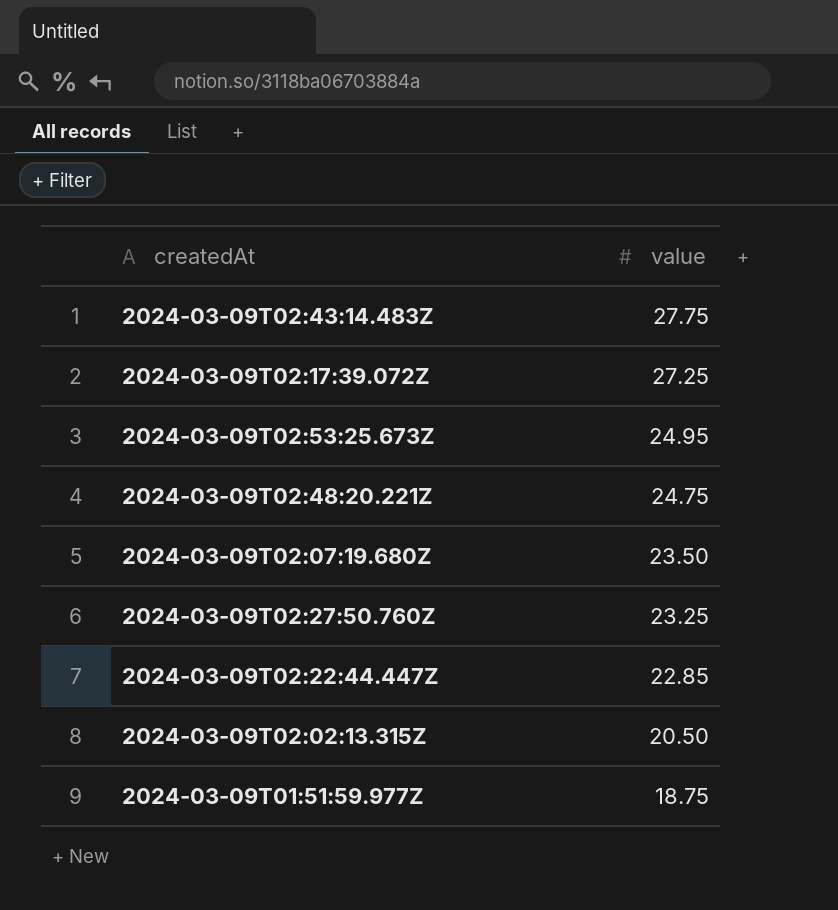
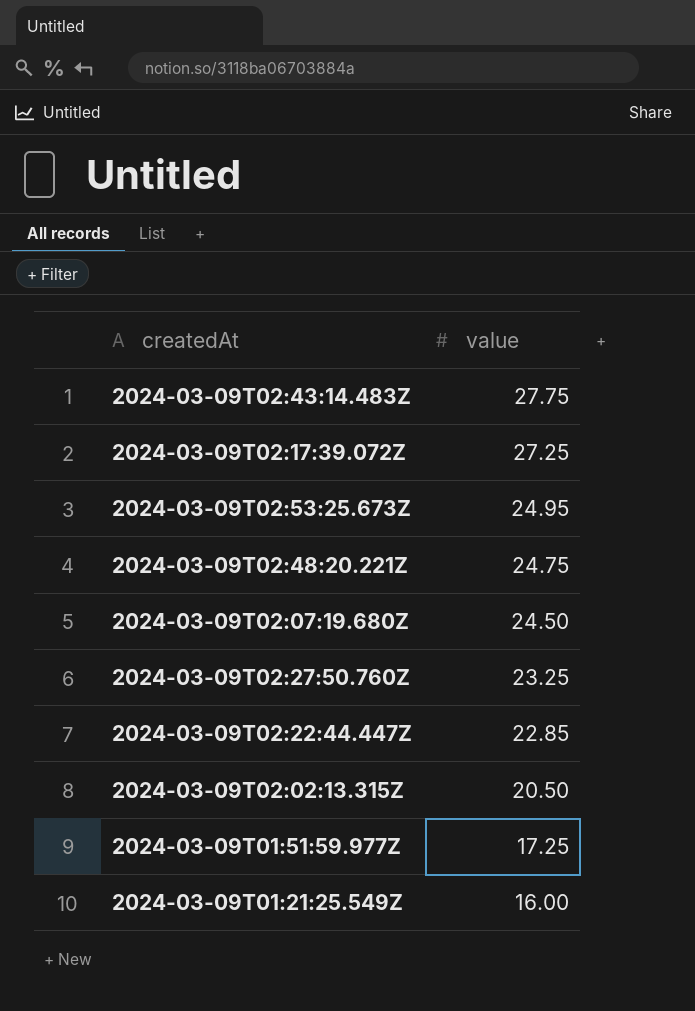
2024-03-09T02:07:19.680Z | value: 23.50 -> 24.50
2024-03-09T01:51:59.977Z | value: 18.75 -> 17.25
row 2024-03-09T01:21:25.549Z: none -> 16.00

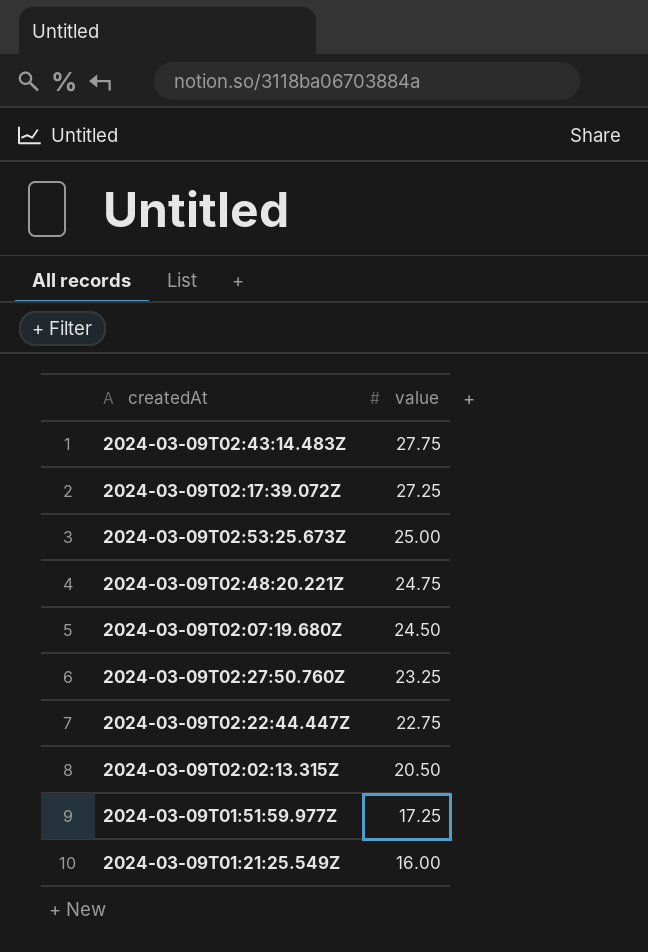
2024-03-09T02:53:25.673Z | value: 24.95 -> 25.00
2024-03-09T02:22:44.447Z | value: 22.85 -> 22.75

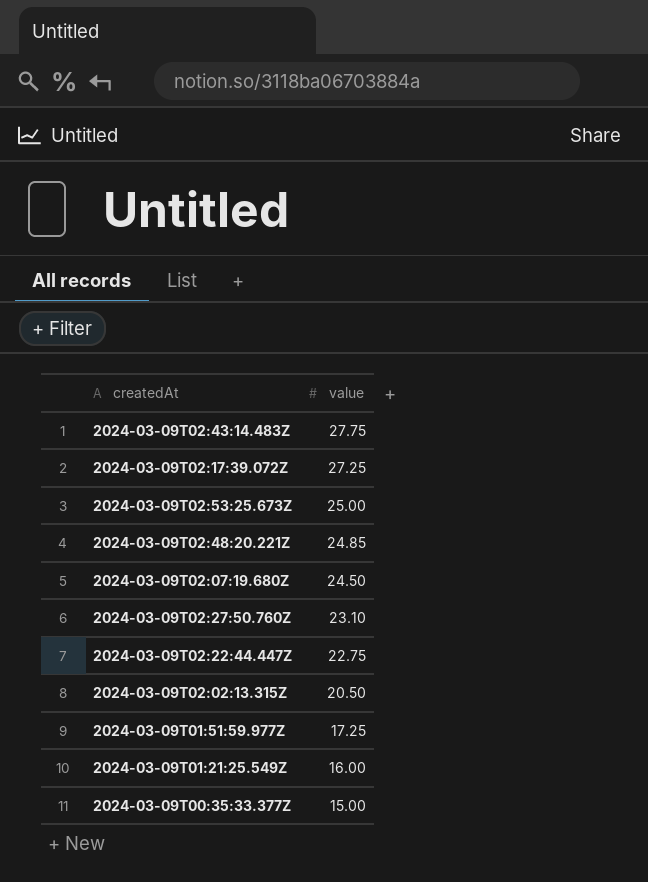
2024-03-09T02:48:20.221Z | value: 24.75 -> 24.85
2024-03-09T02:27:50.760Z | value: 23.25 -> 23.10
row 2024-03-09T00:35:33.377Z: none -> 15.00

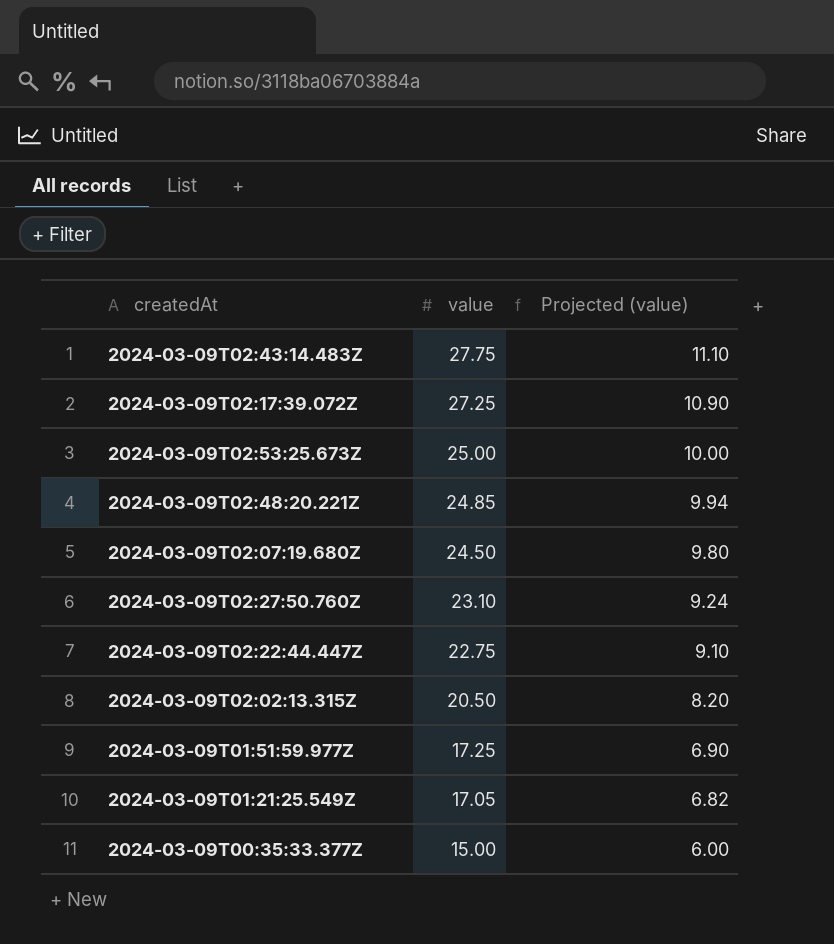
column Projected (value) | formula: none -> [value] * 0.4
2024-03-09T01:21:25.549Z | value: 16.00 -> 17.05

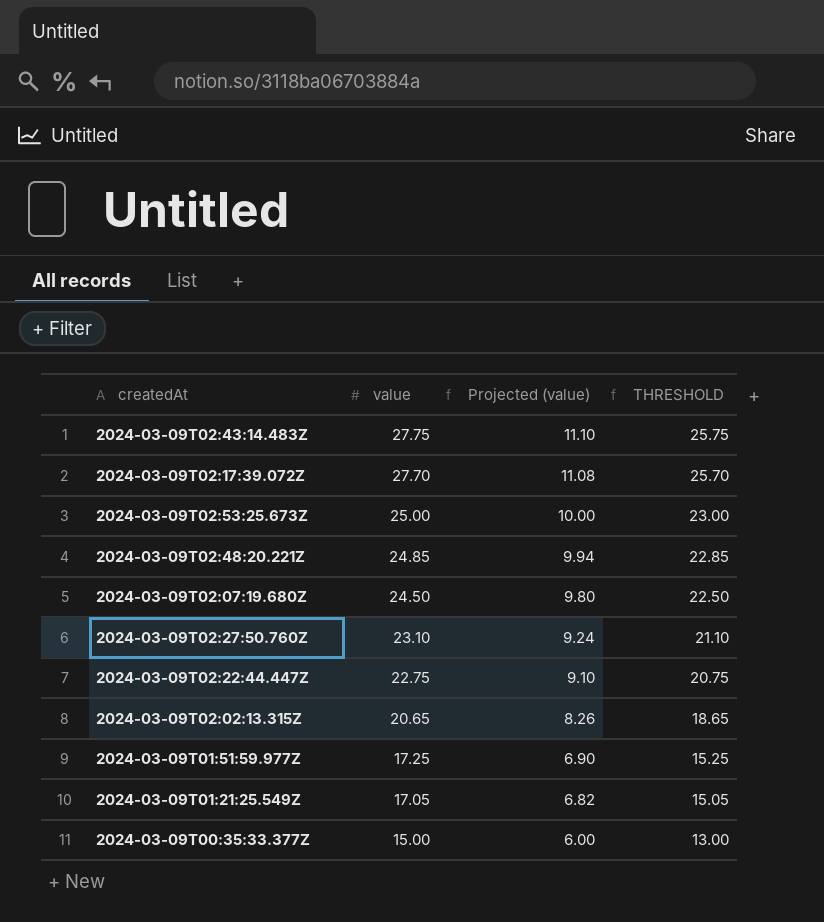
column THRESHOLD | formula: none -> [value] - 2
2024-03-09T02:17:39.072Z | value: 27.25 -> 27.70
2024-03-09T02:17:39.072Z | Projected (value): 10.90 -> 11.08
2024-03-09T02:02:13.315Z | value: 20.50 -> 20.65
2024-03-09T02:02:13.315Z | Projected (value): 8.20 -> 8.26

